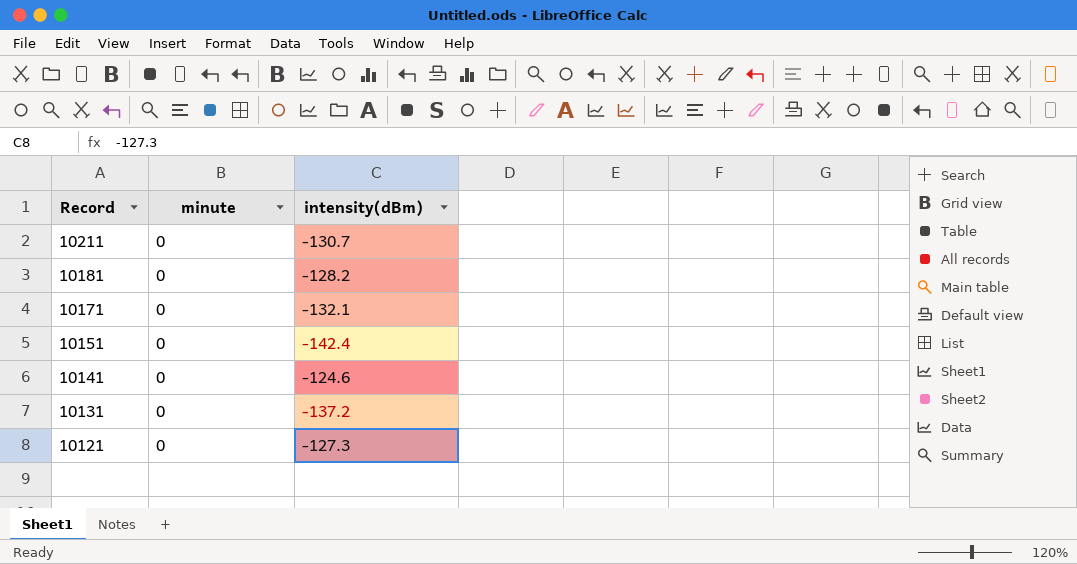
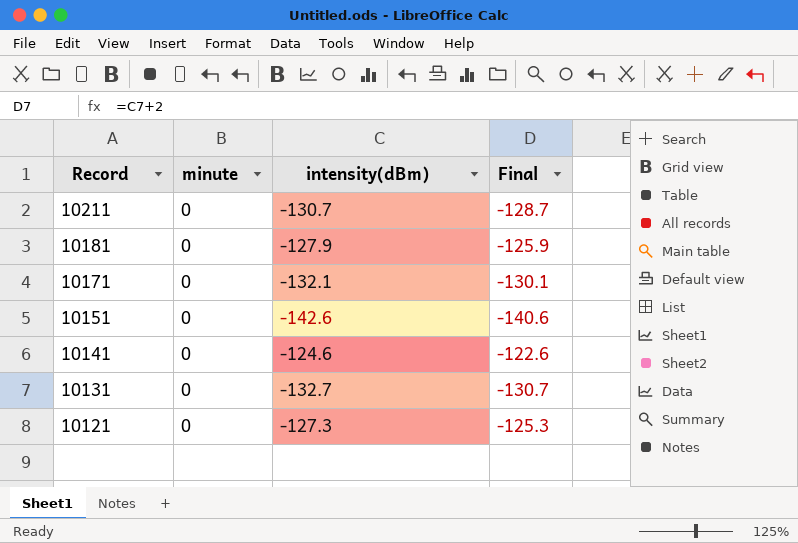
column Final | formula: none -> [intensity(dBm)] + 2
10181 | intensity(dBm): -128.2 -> -127.9
10151 | intensity(dBm): -142.4 -> -142.6
10131 | intensity(dBm): -137.2 -> -132.7

